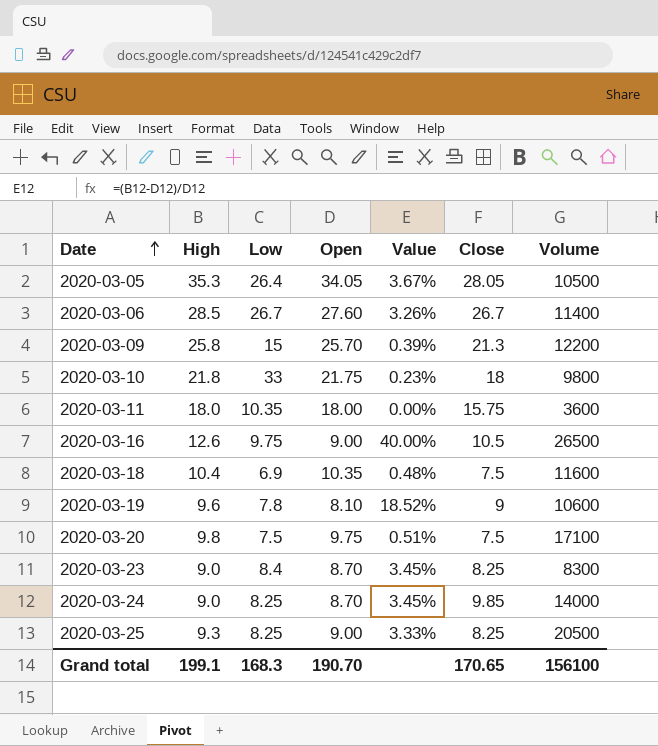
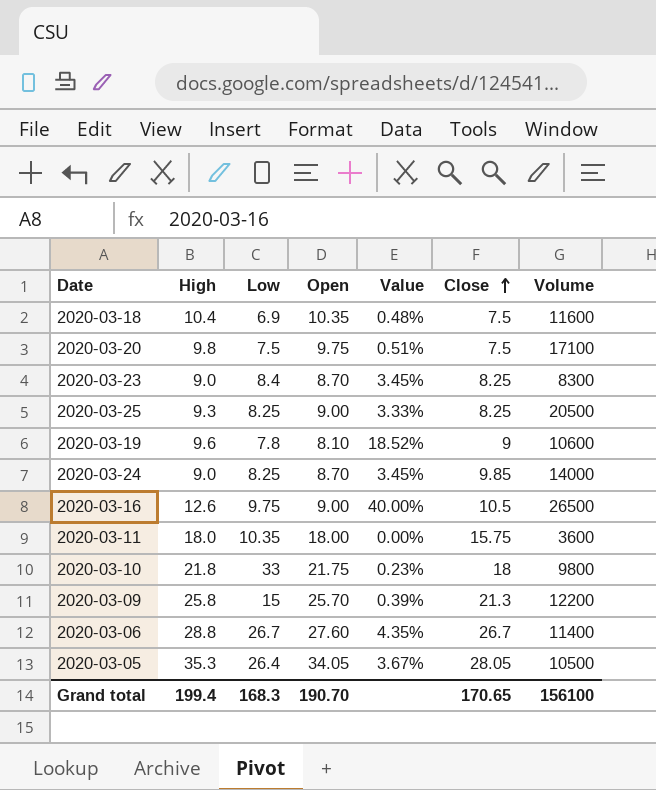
row order: Date ascending -> Close ascending
2020-03-06 | High: 28.5 -> 28.8
2020-03-06 | Value: 3.26% -> 4.35%
Grand total | High: 199.1 -> 199.4

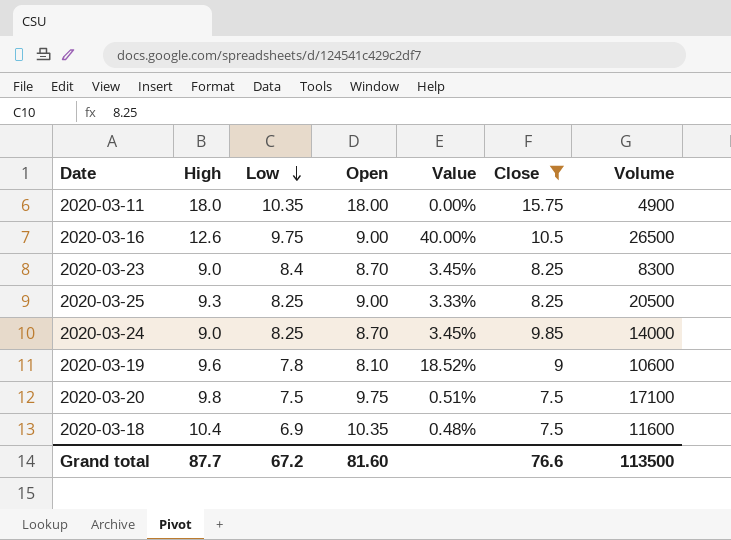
filter: none -> Close <= 15.75
row order: Close ascending -> Low descending
2020-03-11 | Volume: 3600 -> 4900
Grand total | High: 199.4 -> 87.7
Grand total | Low: 168.3 -> 67.2
Grand total | Open: 190.70 -> 81.60
Grand total | Close: 170.65 -> 76.6
Grand total | Volume: 156100 -> 113500

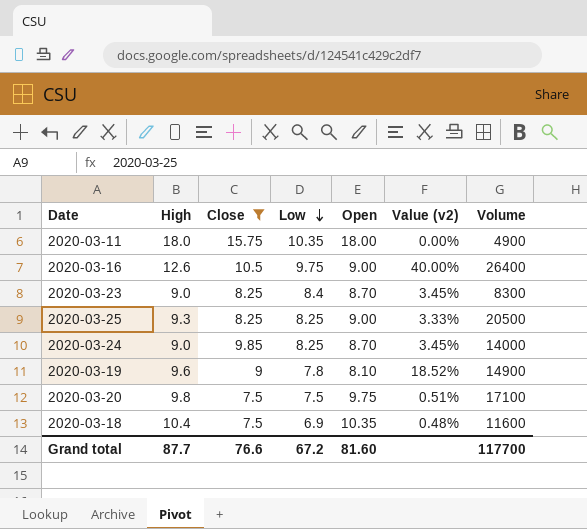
column Close | position: 6 -> 3
column name: Value -> Value (v2)
2020-03-16 | Volume: 26500 -> 26400
2020-03-19 | Volume: 10600 -> 14900
Grand total | Volume: 113500 -> 117700

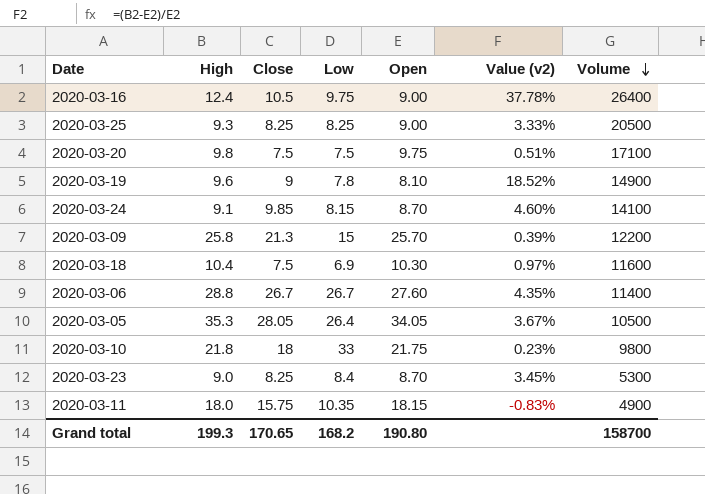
filter: Close <= 15.75 -> none
row order: Low descending -> Volume descending
2020-03-16 | High: 12.6 -> 12.4
2020-03-16 | Value (v2): 40.00% -> 37.78%
2020-03-24 | High: 9.0 -> 9.1
2020-03-24 | Low: 8.25 -> 8.15
2020-03-24 | Value (v2): 3.45% -> 4.60%
2020-03-24 | Volume: 14000 -> 14100
2020-03-18 | Open: 10.35 -> 10.30
2020-03-18 | Value (v2): 0.48% -> 0.97%
2020-03-23 | Volume: 8300 -> 5300
2020-03-11 | Open: 18.00 -> 18.15
2020-03-11 | Value (v2): 0.00% -> -0.83%
Grand total | High: 87.7 -> 199.3
Grand total | Close: 76.6 -> 170.65
Grand total | Low: 67.2 -> 168.2
Grand total | Open: 81.60 -> 190.80
Grand total | Volume: 117700 -> 158700

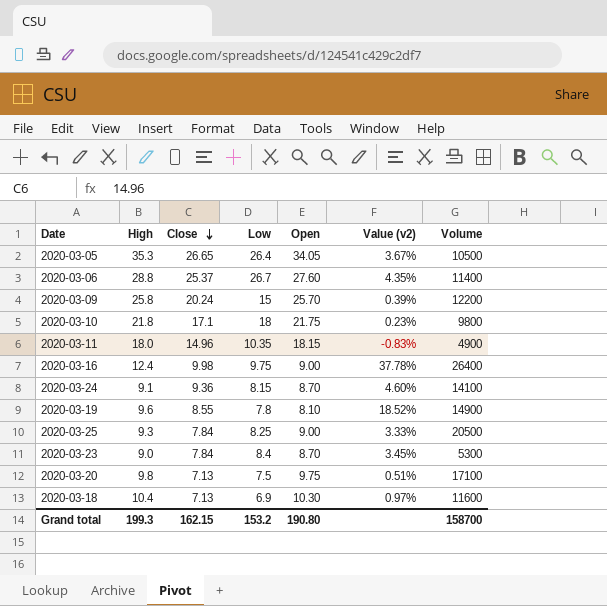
row order: Volume descending -> Close descending
2020-03-05 | Close: 28.05 -> 26.65
2020-03-06 | Close: 26.7 -> 25.37
2020-03-09 | Close: 21.3 -> 20.24
2020-03-10 | Close: 18 -> 17.1
2020-03-10 | Low: 33 -> 18
2020-03-11 | Close: 15.75 -> 14.96
2020-03-16 | Close: 10.5 -> 9.98
2020-03-24 | Close: 9.85 -> 9.36
2020-03-19 | Close: 9 -> 8.55
2020-03-25 | Close: 8.25 -> 7.84
2020-03-23 | Close: 8.25 -> 7.84
2020-03-20 | Close: 7.5 -> 7.13
2020-03-18 | Close: 7.5 -> 7.13
Grand total | Close: 170.65 -> 162.15
Grand total | Low: 168.2 -> 153.2

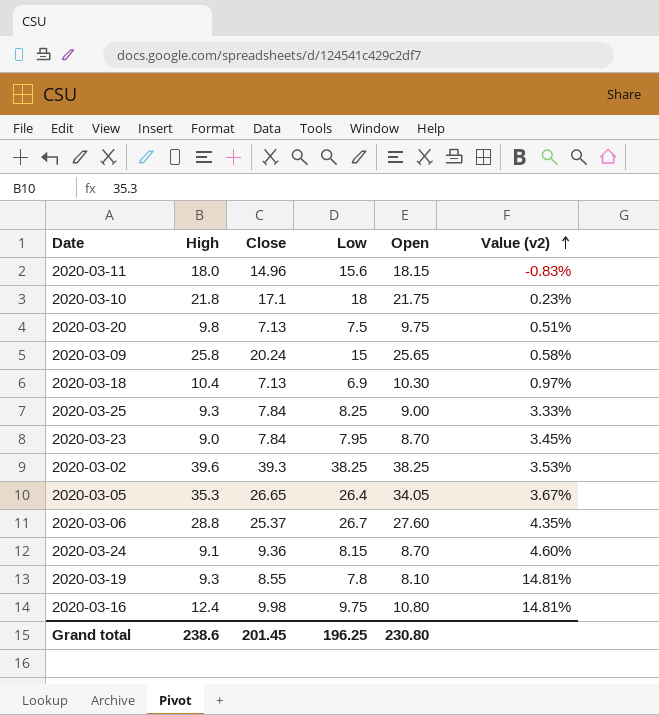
row order: Close descending -> Value (v2) ascending
column Volume | position: 7 -> none
2020-03-11 | Low: 10.35 -> 15.6
2020-03-09 | Open: 25.70 -> 25.65
2020-03-09 | Value (v2): 0.39% -> 0.58%
2020-03-23 | Low: 8.4 -> 7.95
row 2020-03-02: none -> 39.6 | 39.3 | 38.25 | 38.25 | 3.53%
2020-03-19 | High: 9.6 -> 9.3
2020-03-19 | Value (v2): 18.52% -> 14.81%
2020-03-16 | Open: 9.00 -> 10.80
2020-03-16 | Value (v2): 37.78% -> 14.81%
Grand total | High: 199.3 -> 238.6
Grand total | Close: 162.15 -> 201.45
Grand total | Low: 153.2 -> 196.25
Grand total | Open: 190.80 -> 230.80

